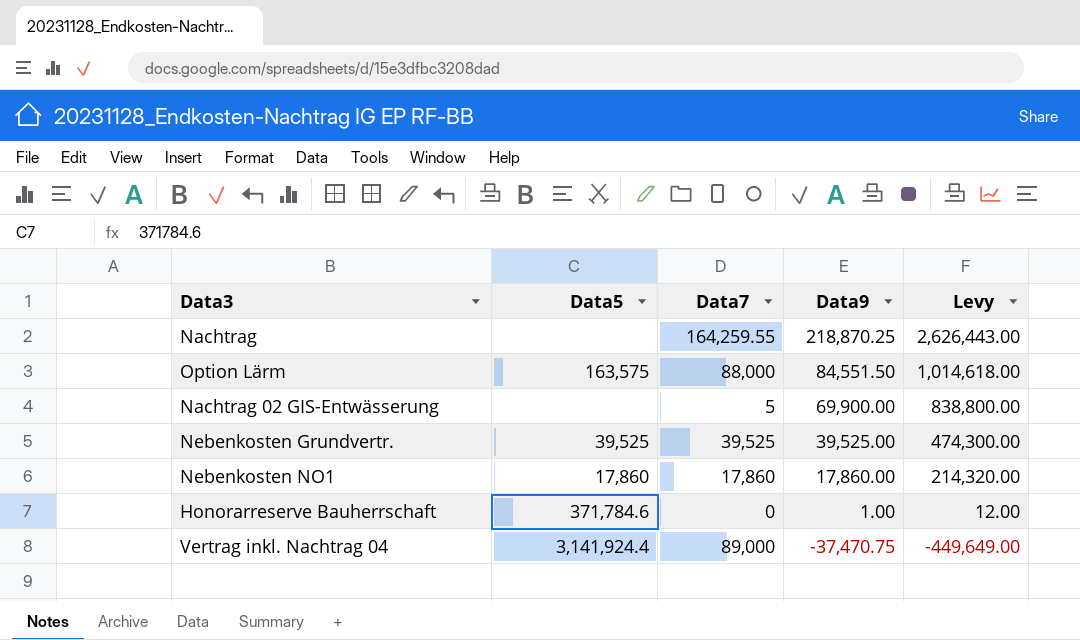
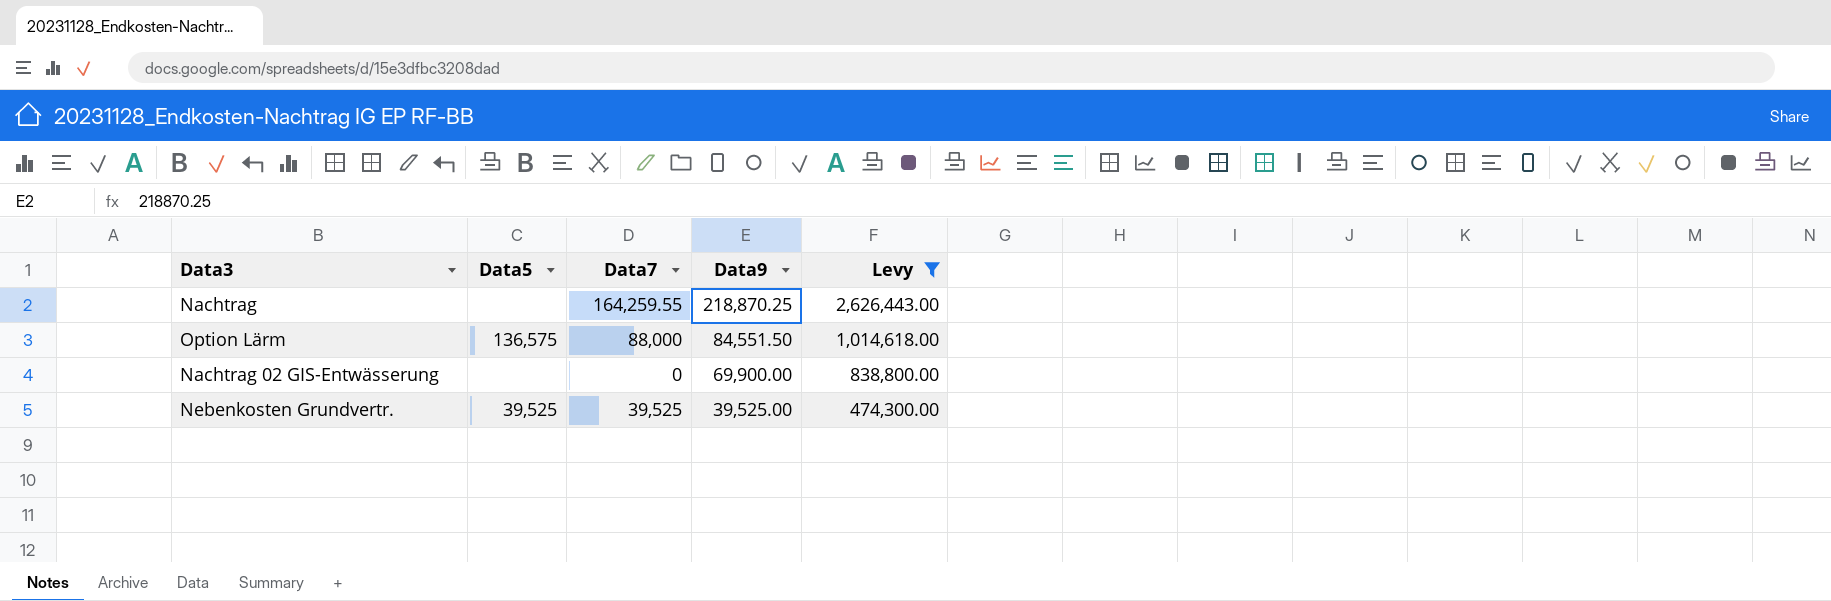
filter: none -> Levy >= 474,300.00
Option Lärm | Data5: 163,575 -> 136,575
Nachtrag 02 GIS-Entwässerung | Data7: 5 -> 0

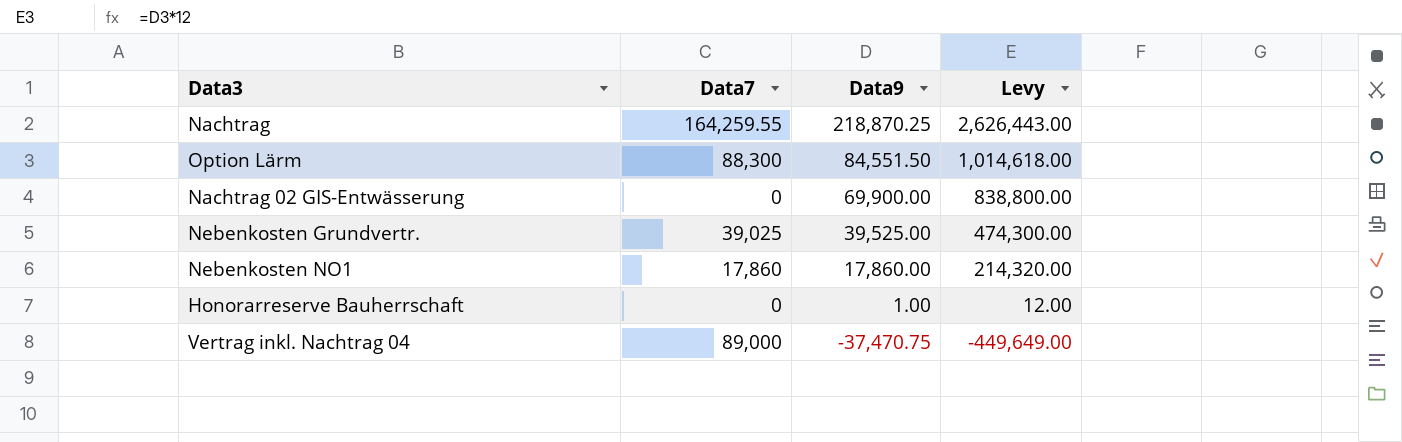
filter: Levy >= 474,300.00 -> none
column Data5 | position: 2 -> none
Option Lärm | Data7: 88,000 -> 88,300
Nebenkosten Grundvertr. | Data7: 39,525 -> 39,025

